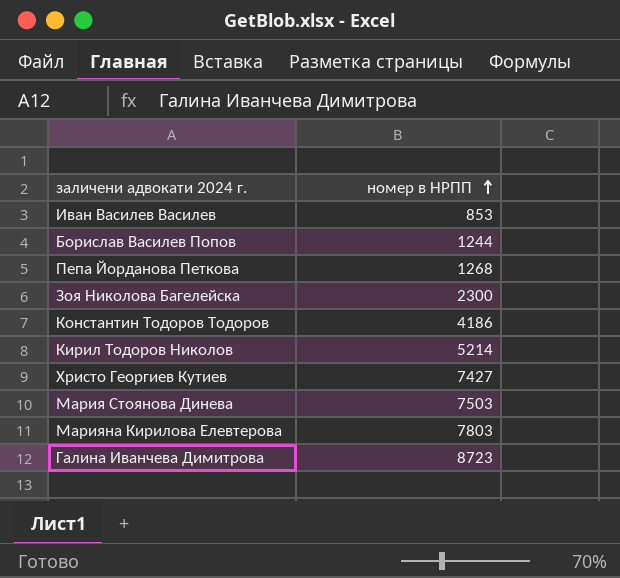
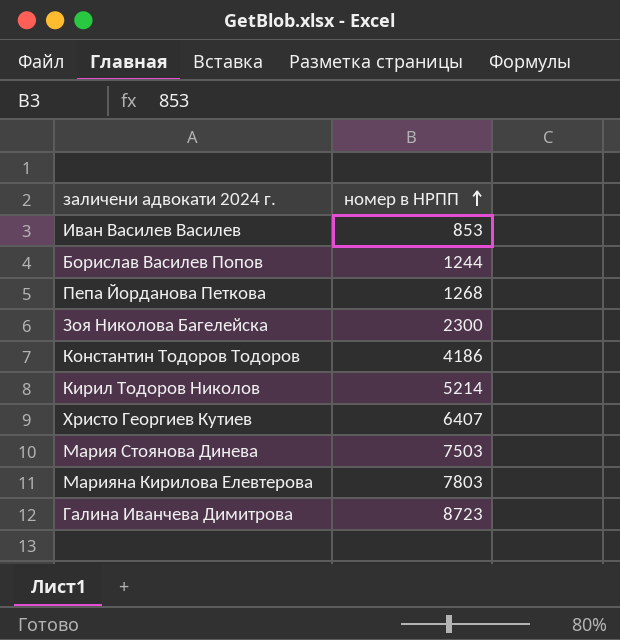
Христо Георгиев Кутиев | номер в НРПП: 7427 -> 6407

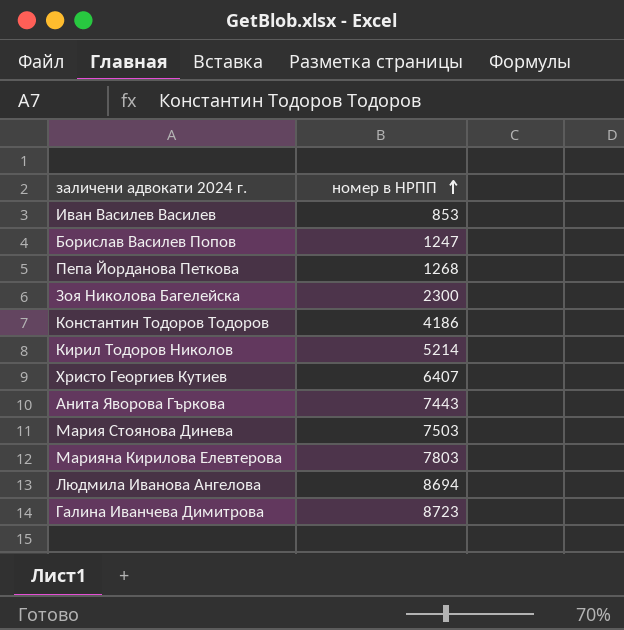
Борислав Василев Попов | номер в НРПП: 1244 -> 1247
row Анита Яворова Гъркова: none -> 7443
row Людмила Иванова Ангелова: none -> 8694

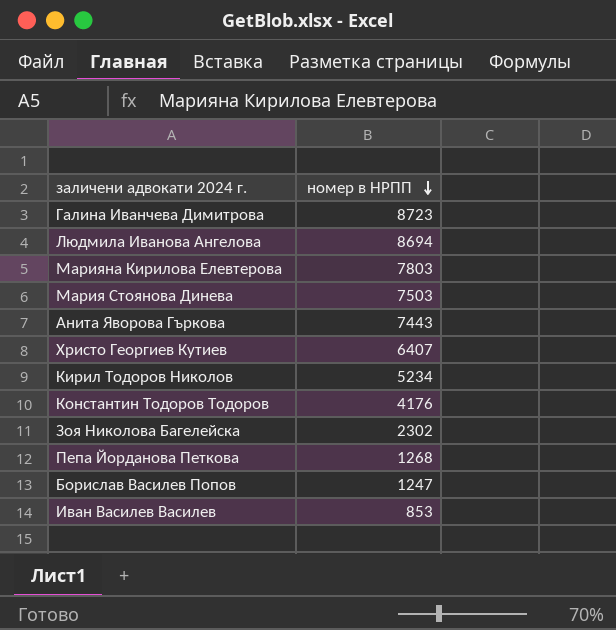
row order: номер в НРПП ascending -> номер в НРПП descending
Кирил Тодоров Николов | номер в НРПП: 5214 -> 5234
Константин Тодоров Тодоров | номер в НРПП: 4186 -> 4176
Зоя Николова Багелeйска | номер в НРПП: 2300 -> 2302

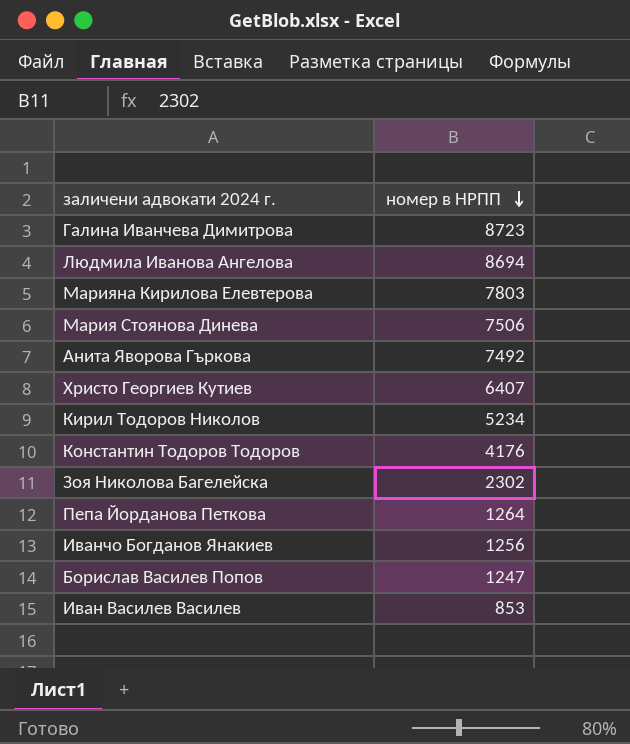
Мария Стоянова Динева | номер в НРПП: 7503 -> 7506
Анита Яворова Гъркова | номер в НРПП: 7443 -> 7492
Пепа Йорданова Петкова | номер в НРПП: 1268 -> 1264
row Иванчо Богданов Янакиев: none -> 1256

